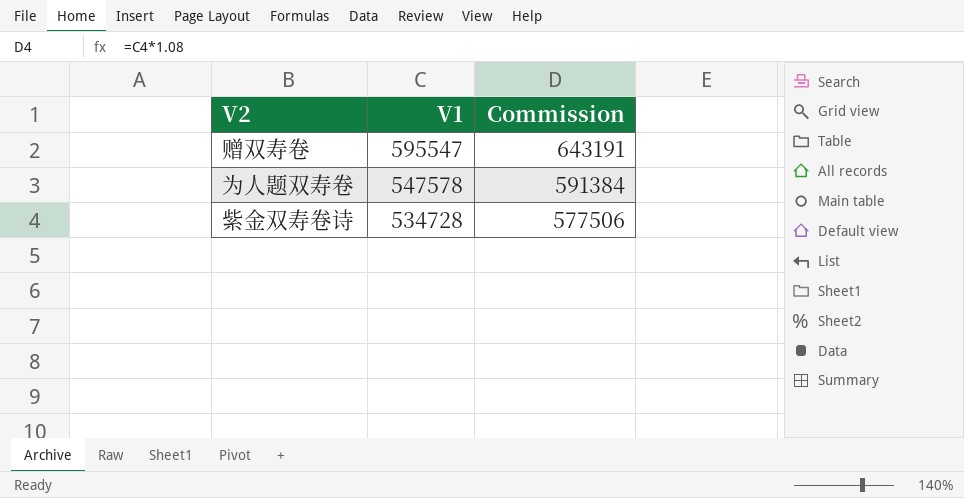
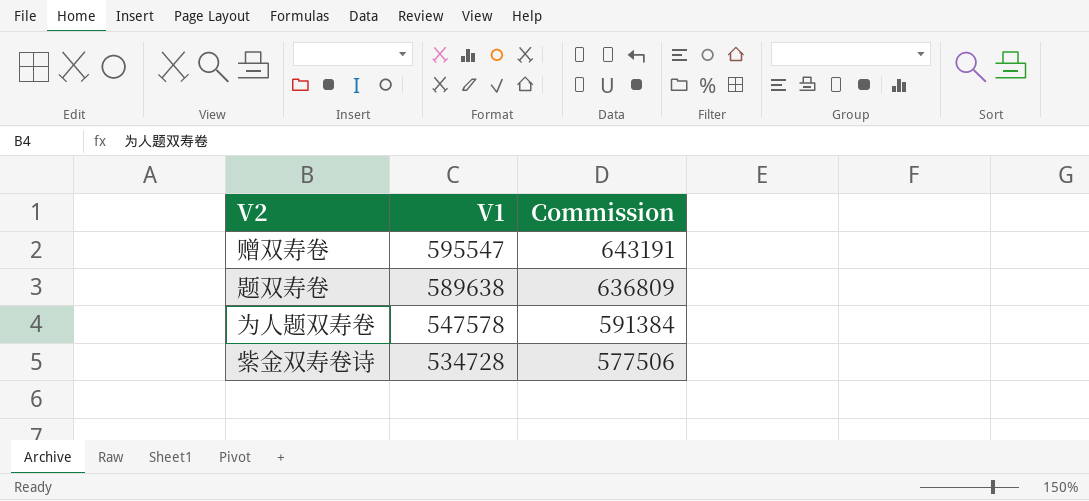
row 题双寿卷: none -> 589638 | 636809

